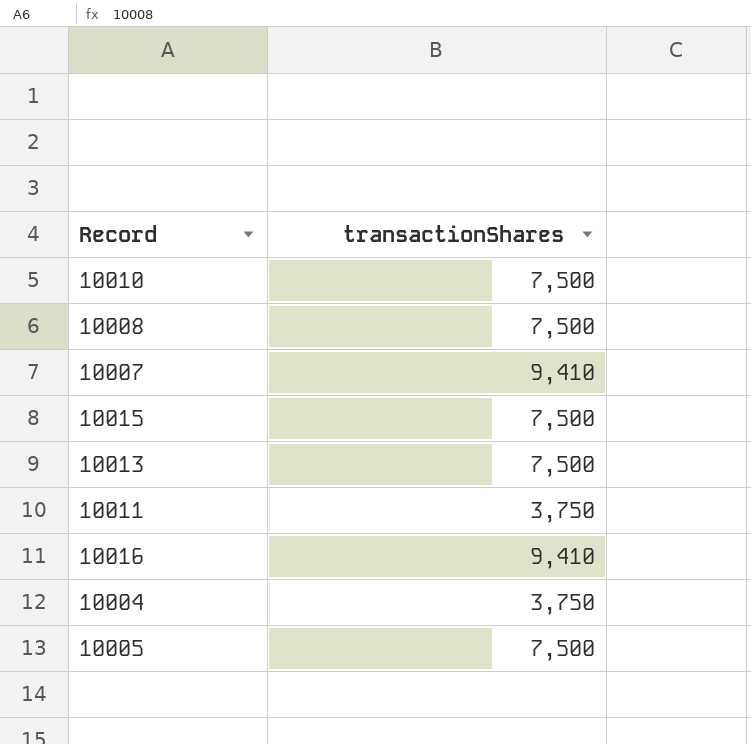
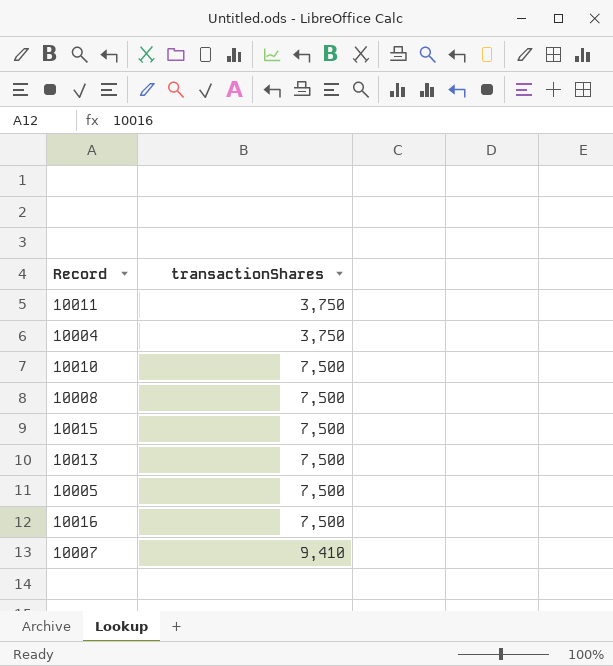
row order: none -> transactionShares ascending
10016 | transactionShares: 9,410 -> 7,500

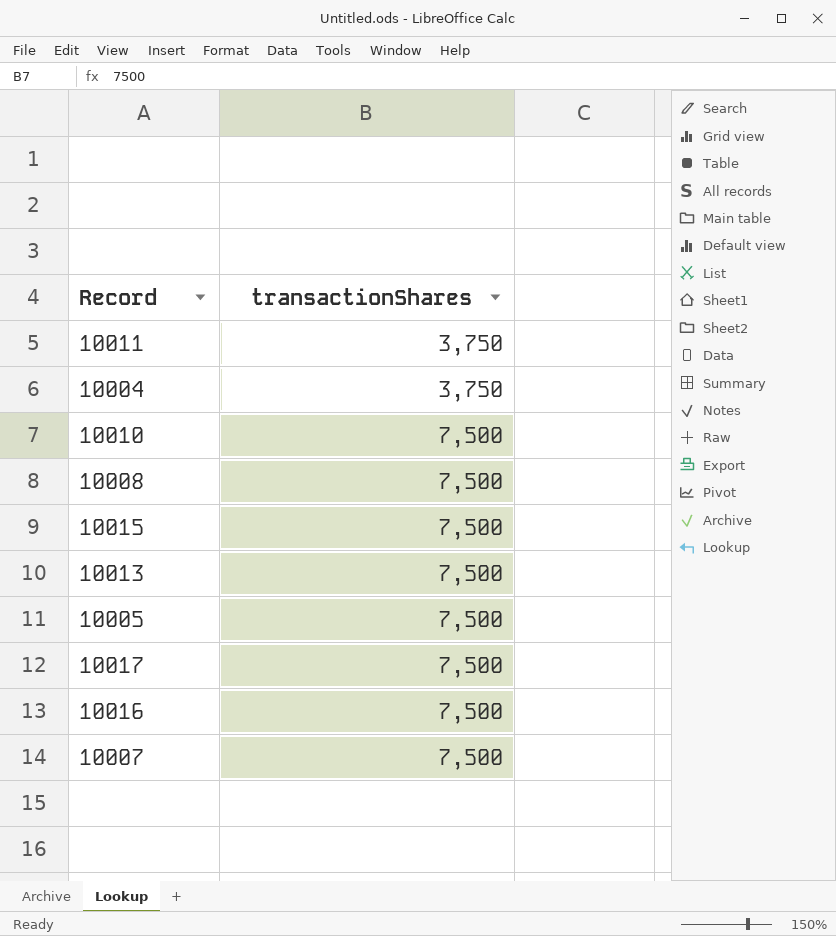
row 10017: none -> 7,500
10007 | transactionShares: 9,410 -> 7,500

